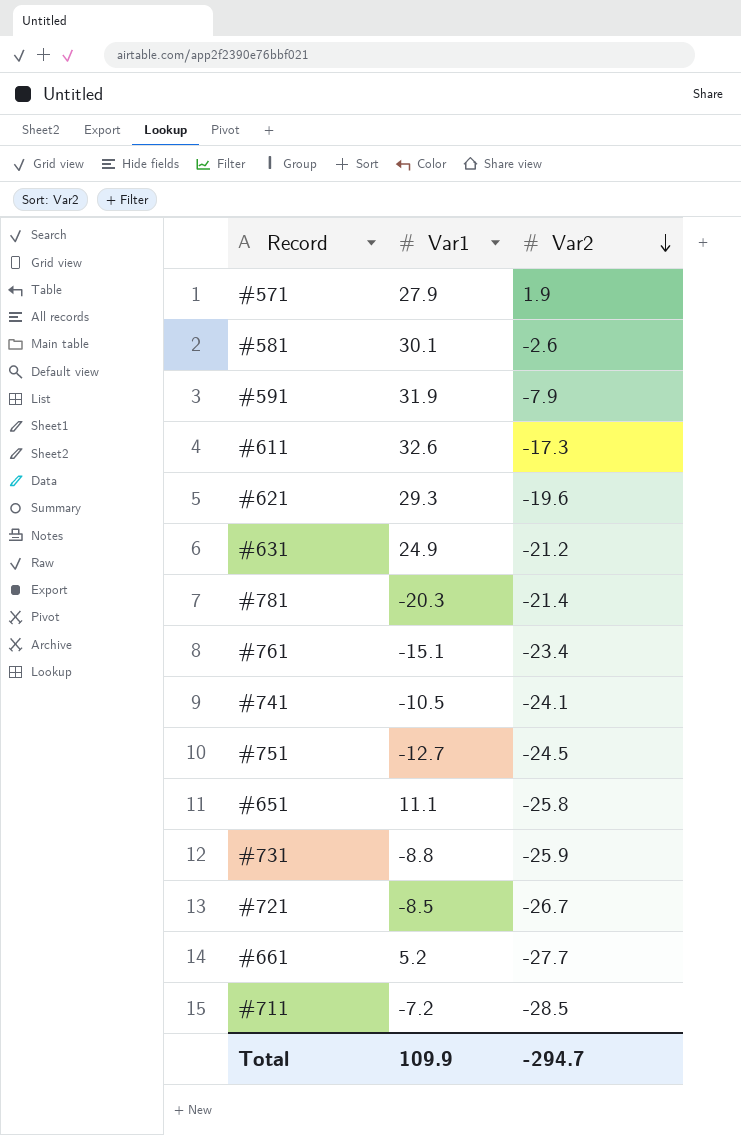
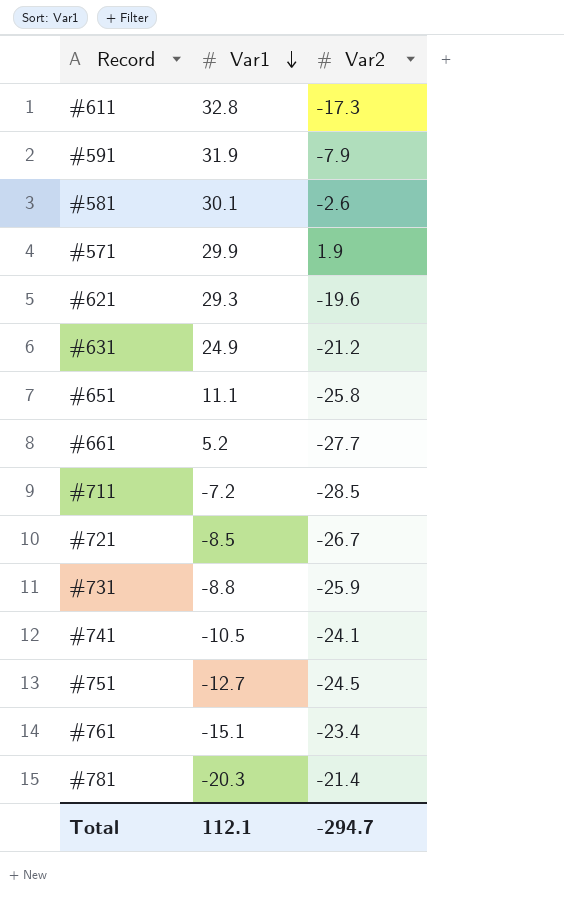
row order: Var2 descending -> Var1 descending
#611 | Var1: 32.6 -> 32.8
#571 | Var1: 27.9 -> 29.9
Total | Var1: 109.9 -> 112.1

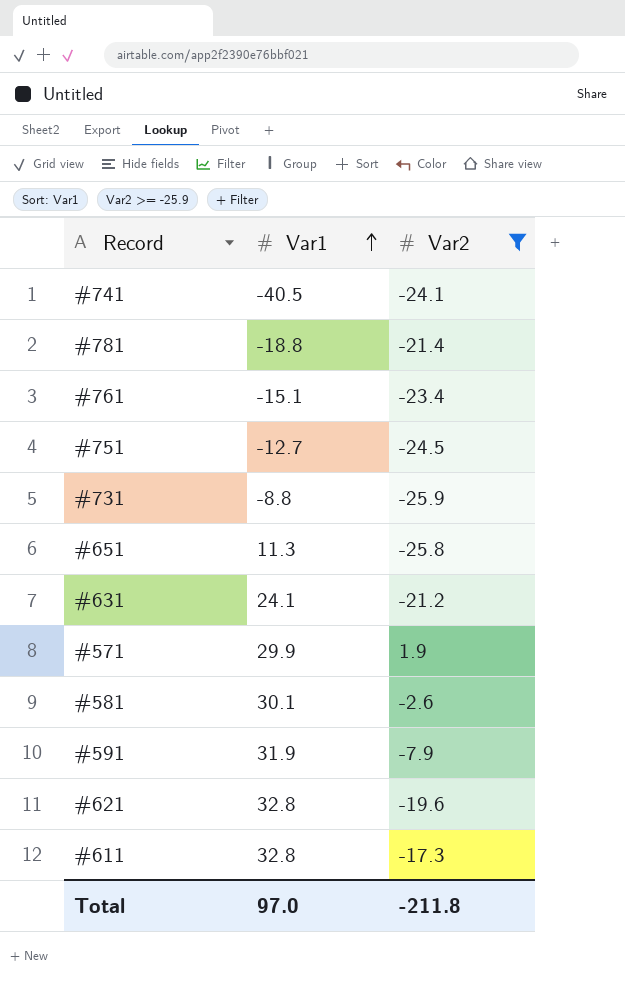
filter: none -> Var2 >= -25.9
row order: Var1 descending -> Var1 ascending
#741 | Var1: -10.5 -> -40.5
#781 | Var1: -20.3 -> -18.8
#651 | Var1: 11.1 -> 11.3
#631 | Var1: 24.9 -> 24.1
#621 | Var1: 29.3 -> 32.8
Total | Var1: 112.1 -> 97.0
Total | Var2: -294.7 -> -211.8

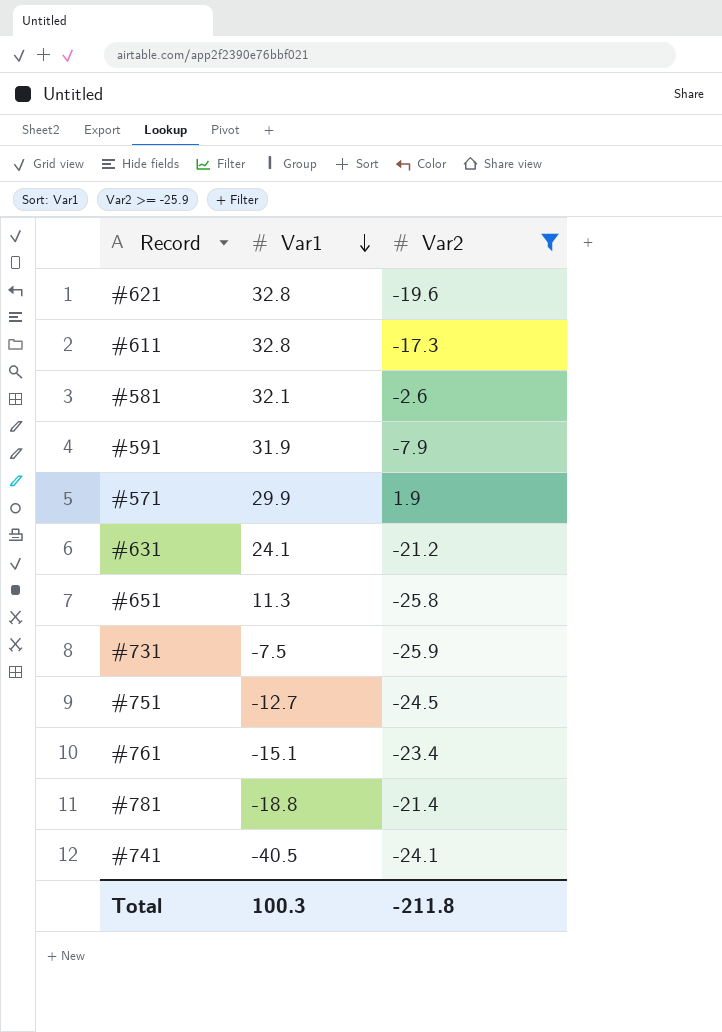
row order: Var1 ascending -> Var1 descending
#581 | Var1: 30.1 -> 32.1
#731 | Var1: -8.8 -> -7.5
Total | Var1: 97.0 -> 100.3

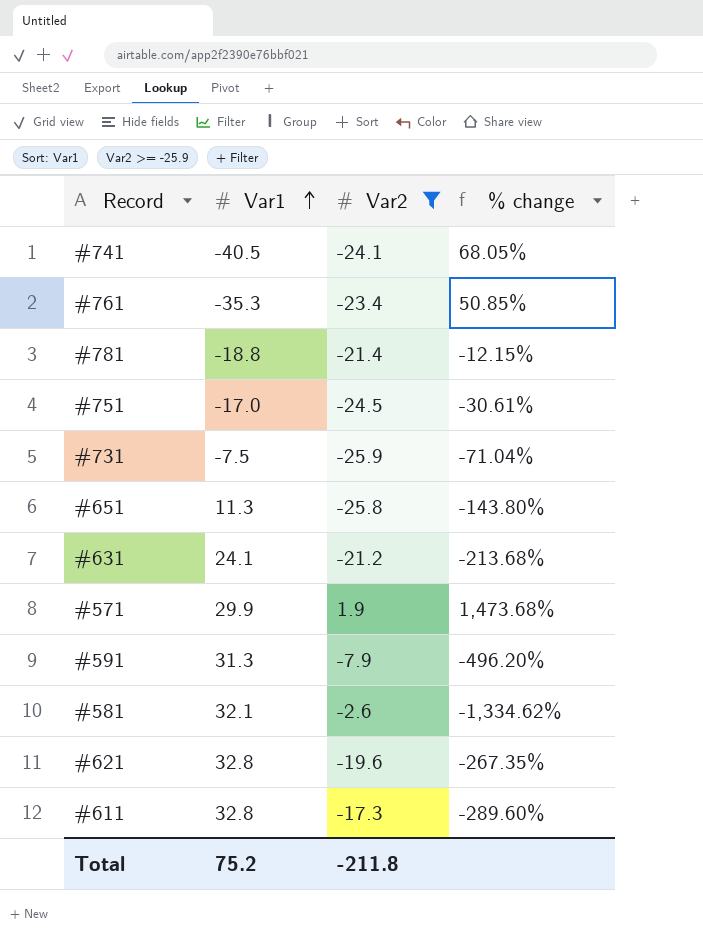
row order: Var1 descending -> Var1 ascending
column % change | formula: none -> ([Var1] - [Var2]) / [Var2]
#761 | Var1: -15.1 -> -35.3
#751 | Var1: -12.7 -> -17.0
#591 | Var1: 31.9 -> 31.3
Total | Var1: 100.3 -> 75.2

